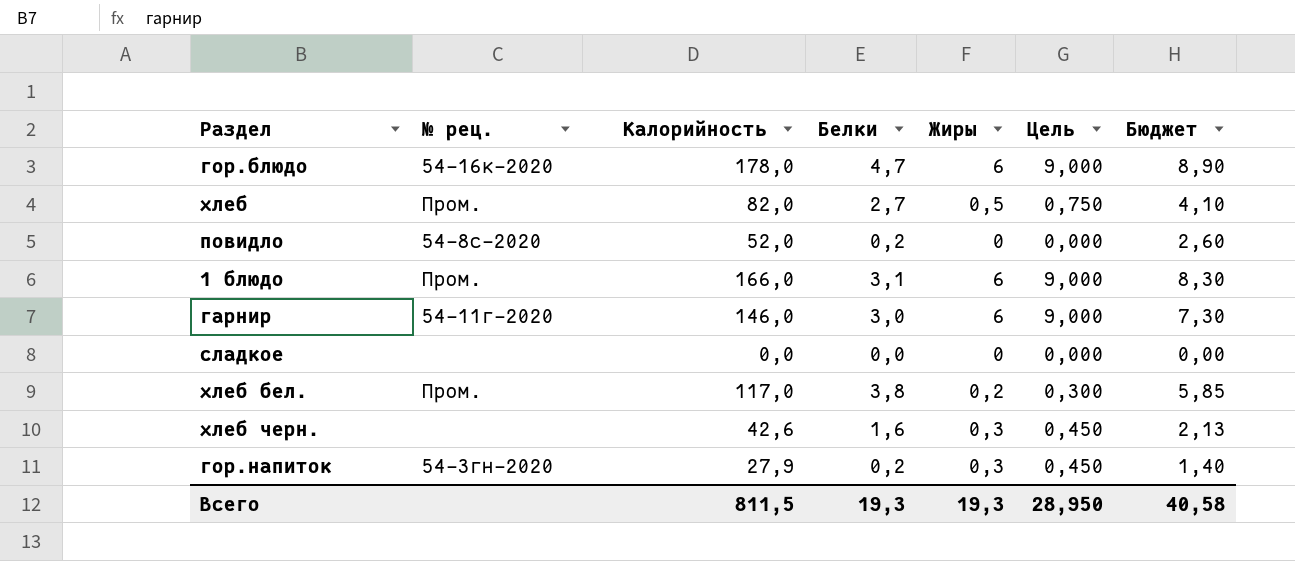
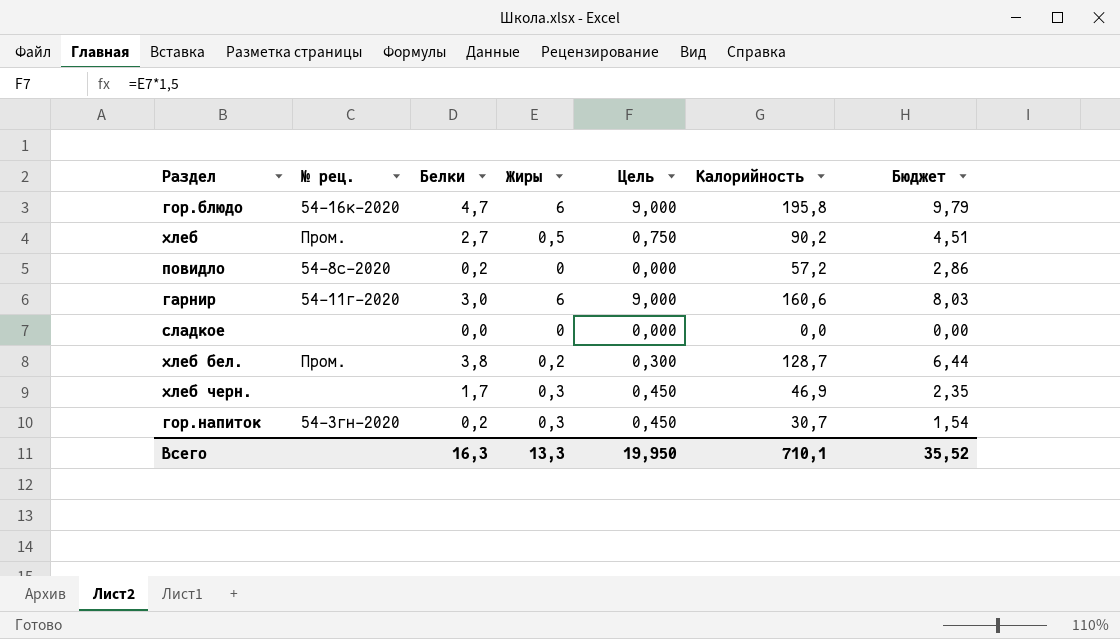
column Калорийность | position: 3 -> 6
row 1 блюдо: Пром. | 166,0 | 3,1 | 6 | 9,000 | 8,30 -> none
гор.блюдо | Калорийность: 178,0 -> 195,8
гор.блюдо | Бюджет: 8,90 -> 9,79
хлеб | Калорийность: 82,0 -> 90,2
хлеб | Бюджет: 4,10 -> 4,51
повидло | Калорийность: 52,0 -> 57,2
повидло | Бюджет: 2,60 -> 2,86
гарнир | Калорийность: 146,0 -> 160,6
гарнир | Бюджет: 7,30 -> 8,03
хлеб бел. | Калорийность: 117,0 -> 128,7
хлеб бел. | Бюджет: 5,85 -> 6,44
хлеб черн. | Белки: 1,6 -> 1,7
хлеб черн. | Калорийность: 42,6 -> 46,9
хлеб черн. | Бюджет: 2,13 -> 2,35
гор.напиток | Калорийность: 27,9 -> 30,7
гор.напиток | Бюджет: 1,40 -> 1,54
Всего | Белки: 19,3 -> 16,3
Всего | Жиры: 19,3 -> 13,3
Всего | Цель: 28,950 -> 19,950
Всего | Калорийность: 811,5 -> 710,1
Всего | Бюджет: 40,58 -> 35,52

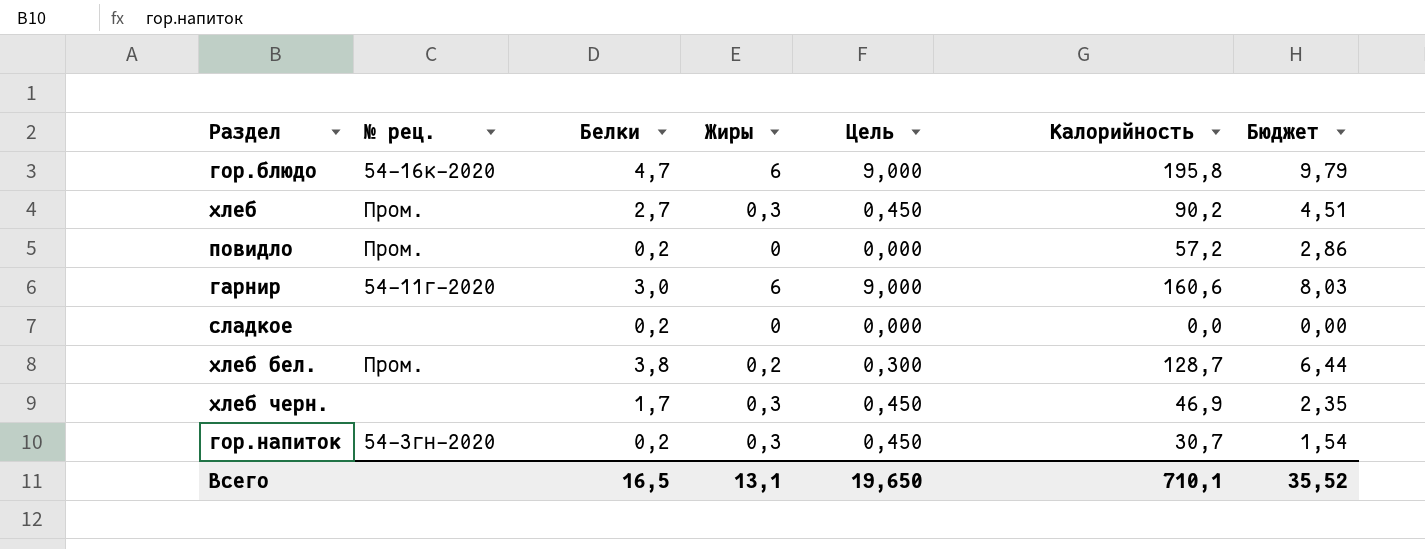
хлеб | Жиры: 0,5 -> 0,3
хлеб | Цель: 0,750 -> 0,450
повидло | № рец.: 54-8с-2020 -> Пром.
сладкое | Белки: 0,0 -> 0,2
Всего | Белки: 16,3 -> 16,5
Всего | Жиры: 13,3 -> 13,1
Всего | Цель: 19,950 -> 19,650

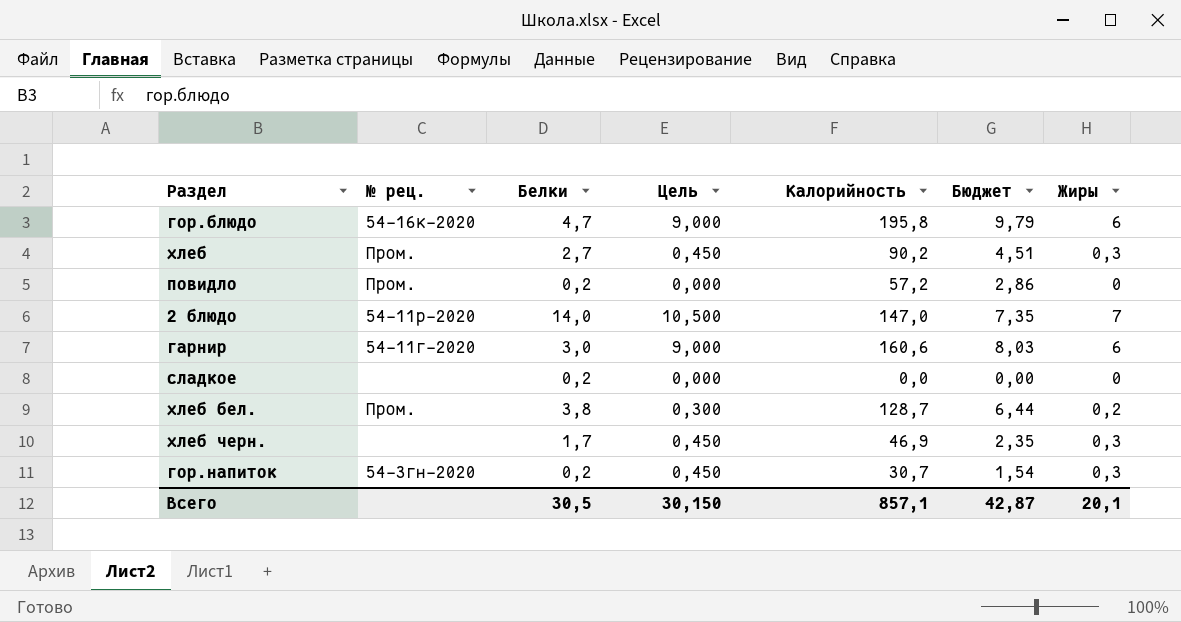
column Жиры | position: 4 -> 7
row 2 блюдо: none -> 54-11р-2020 | 14,0 | 10,500 | 147,0 | 7,35 | 7
Всего | Белки: 16,5 -> 30,5
Всего | Цель: 19,650 -> 30,150
Всего | Калорийность: 710,1 -> 857,1
Всего | Бюджет: 35,52 -> 42,87
Всего | Жиры: 13,1 -> 20,1

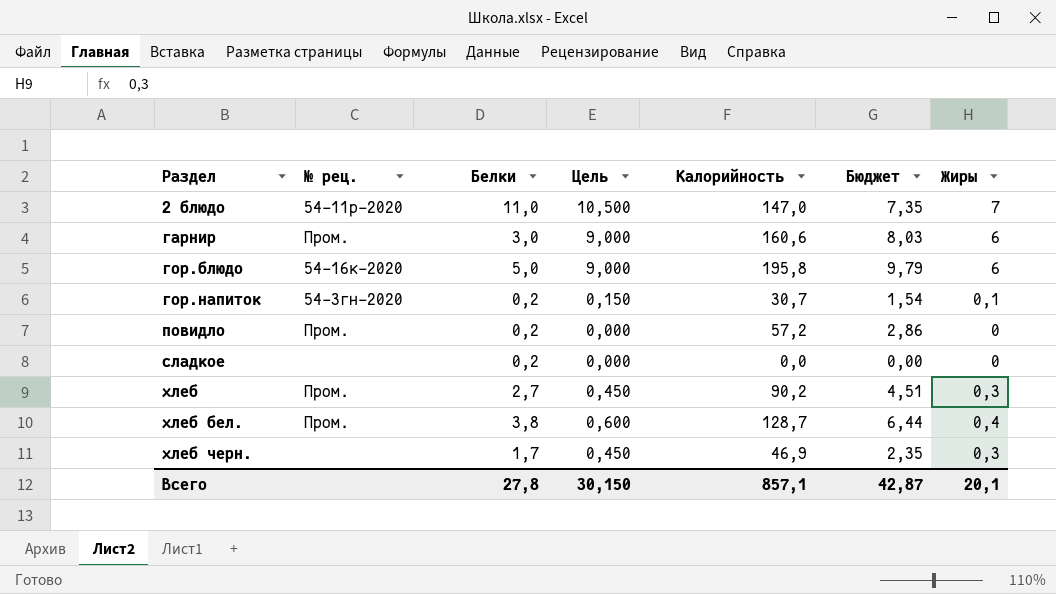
row order: none -> Раздел ascending
2 блюдо | Белки: 14,0 -> 11,0
гарнир | № рец.: 54-11г-2020 -> Пром.
гор.блюдо | Белки: 4,7 -> 5,0
гор.напиток | Цель: 0,450 -> 0,150
гор.напиток | Жиры: 0,3 -> 0,1
хлеб бел. | Цель: 0,300 -> 0,600
хлеб бел. | Жиры: 0,2 -> 0,4
Всего | Белки: 30,5 -> 27,8

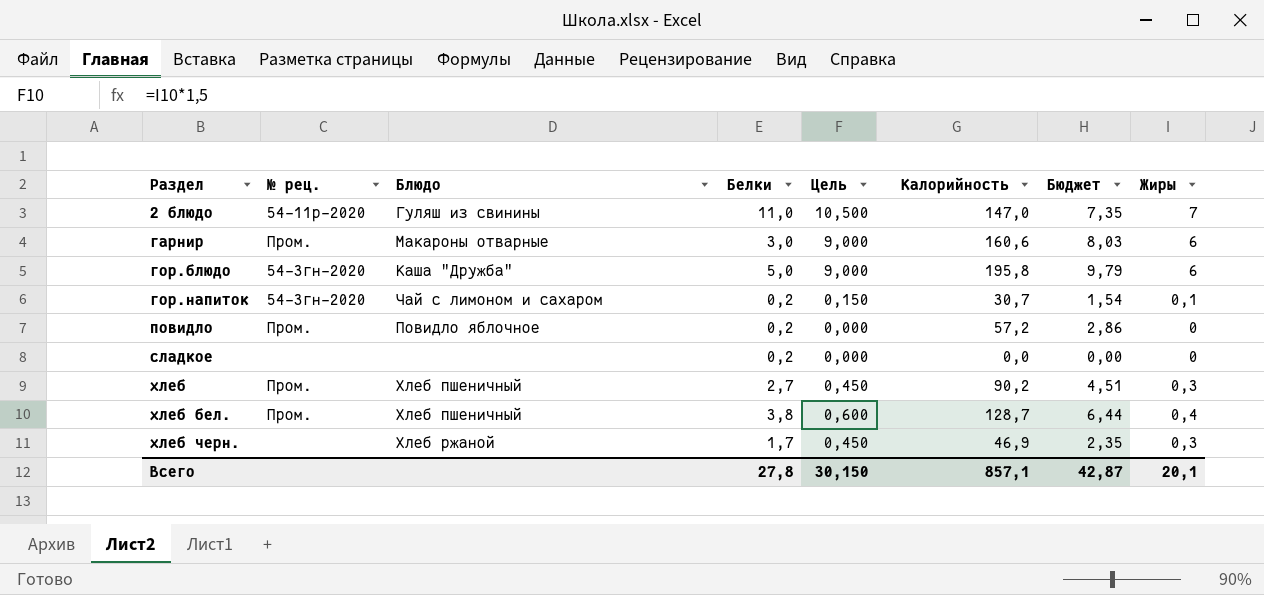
column Блюдо | position: none -> 3
гор.блюдо | № рец.: 54-16к-2020 -> 54-3гн-2020

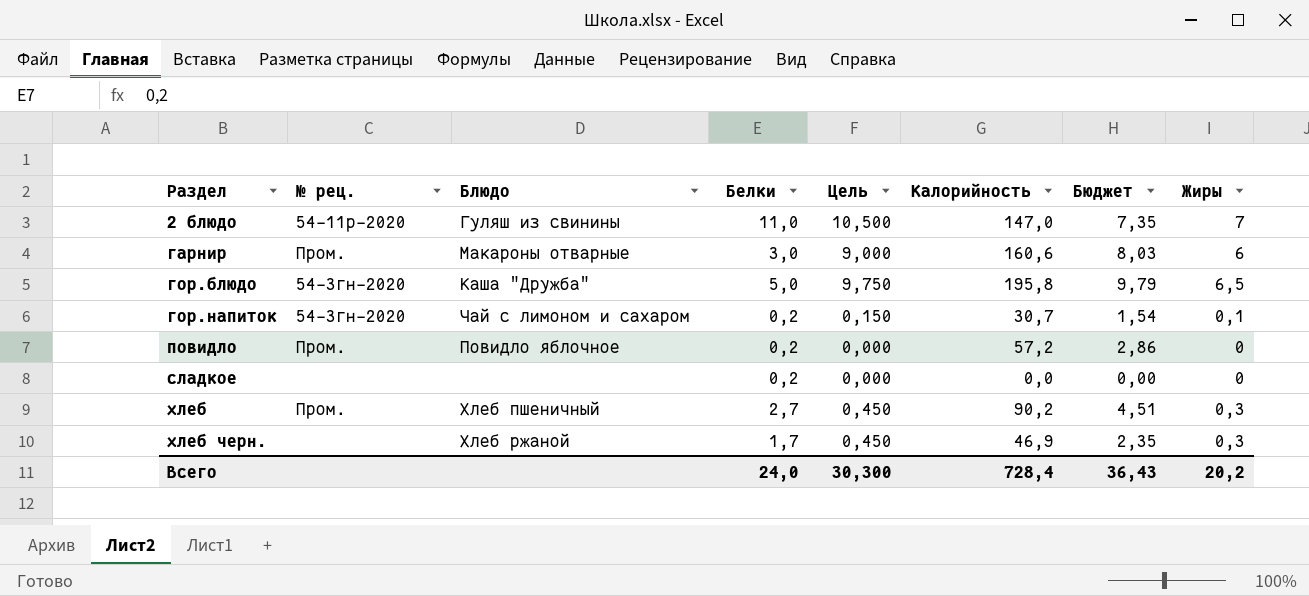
row хлеб бел.: Пром. | Хлеб пшеничный | 3,8 | 0,600 | 128,7 | 6,44 | 0,4 -> none
гор.блюдо | Цель: 9,000 -> 9,750
гор.блюдо | Жиры: 6 -> 6,5
Всего | Белки: 27,8 -> 24,0
Всего | Цель: 30,150 -> 30,300
Всего | Калорийность: 857,1 -> 728,4
Всего | Бюджет: 42,87 -> 36,43
Всего | Жиры: 20,1 -> 20,2

